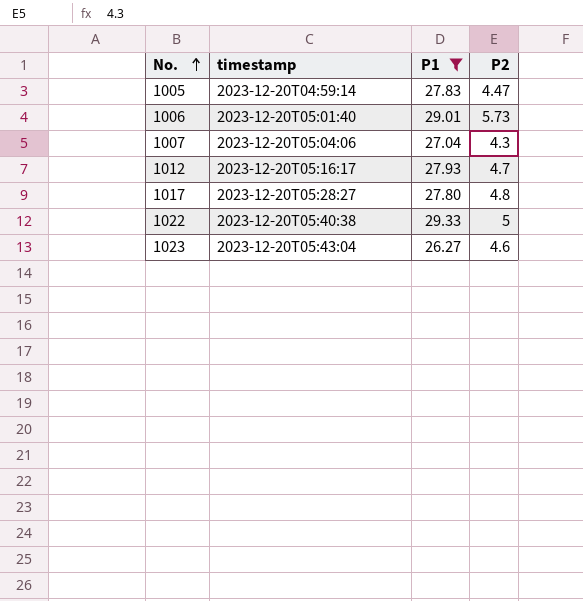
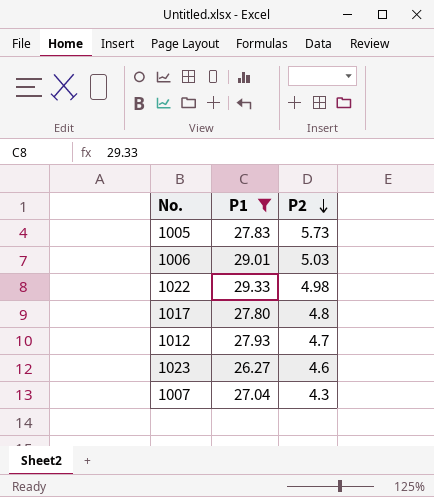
row order: No. ascending -> P2 descending
column timestamp | position: 2 -> none
1005 | P2: 4.47 -> 5.73
1006 | P2: 5.73 -> 5.03
1022 | P2: 5 -> 4.98

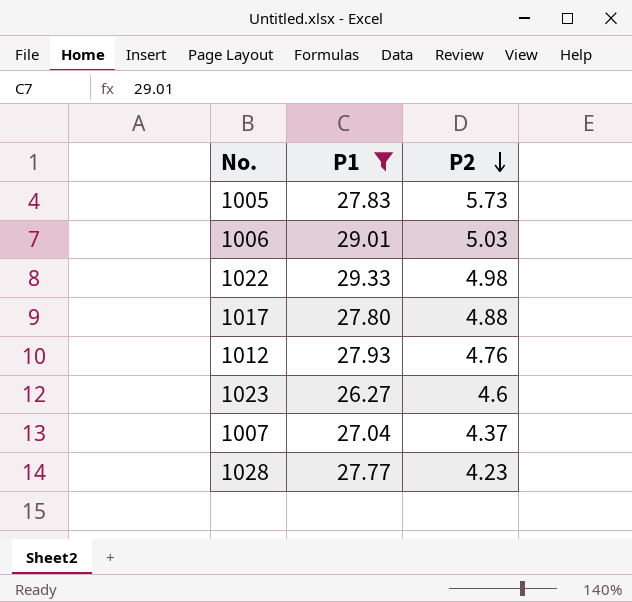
1017 | P2: 4.8 -> 4.88
1012 | P2: 4.7 -> 4.76
1007 | P2: 4.3 -> 4.37
row 1028: none -> 27.77 | 4.23

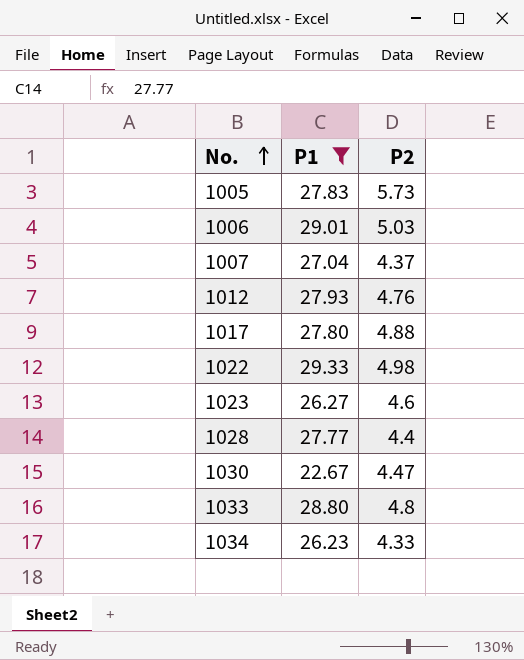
row order: P2 descending -> No. ascending
1028 | P2: 4.23 -> 4.4
row 1030: none -> 22.67 | 4.47
row 1033: none -> 28.80 | 4.8
row 1034: none -> 26.23 | 4.33

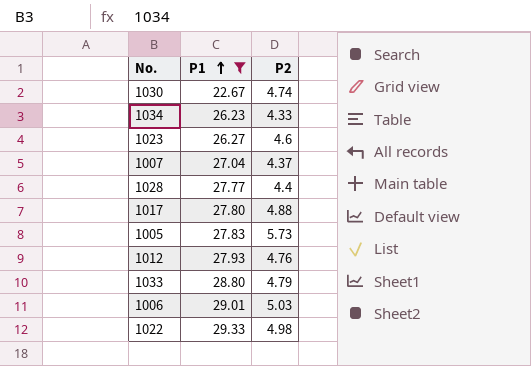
row order: No. ascending -> P1 ascending
1030 | P2: 4.47 -> 4.74
1033 | P2: 4.8 -> 4.79

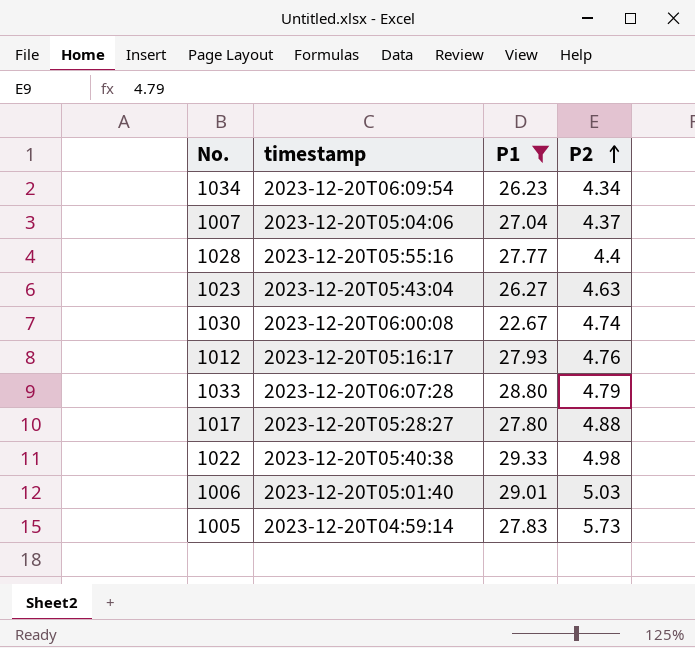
row order: P1 ascending -> P2 ascending
column timestamp | position: none -> 2
1034 | P2: 4.33 -> 4.34
1023 | P2: 4.6 -> 4.63

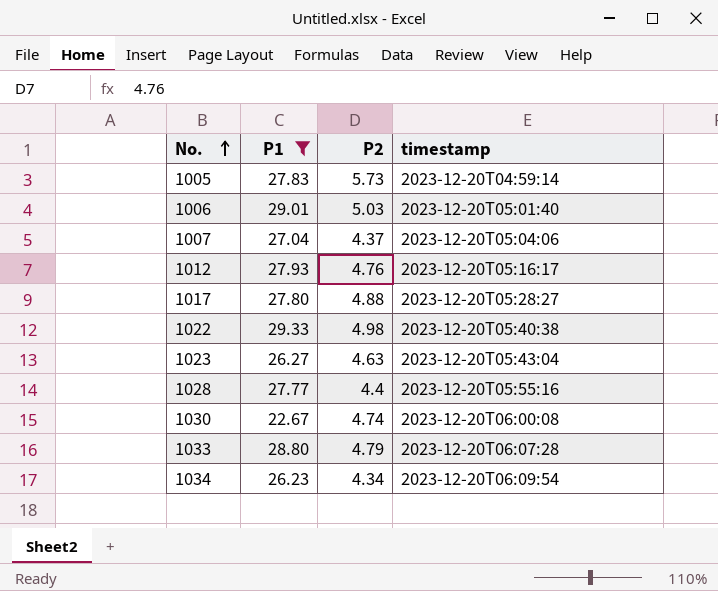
row order: P2 ascending -> No. ascending
column timestamp | position: 2 -> 4

